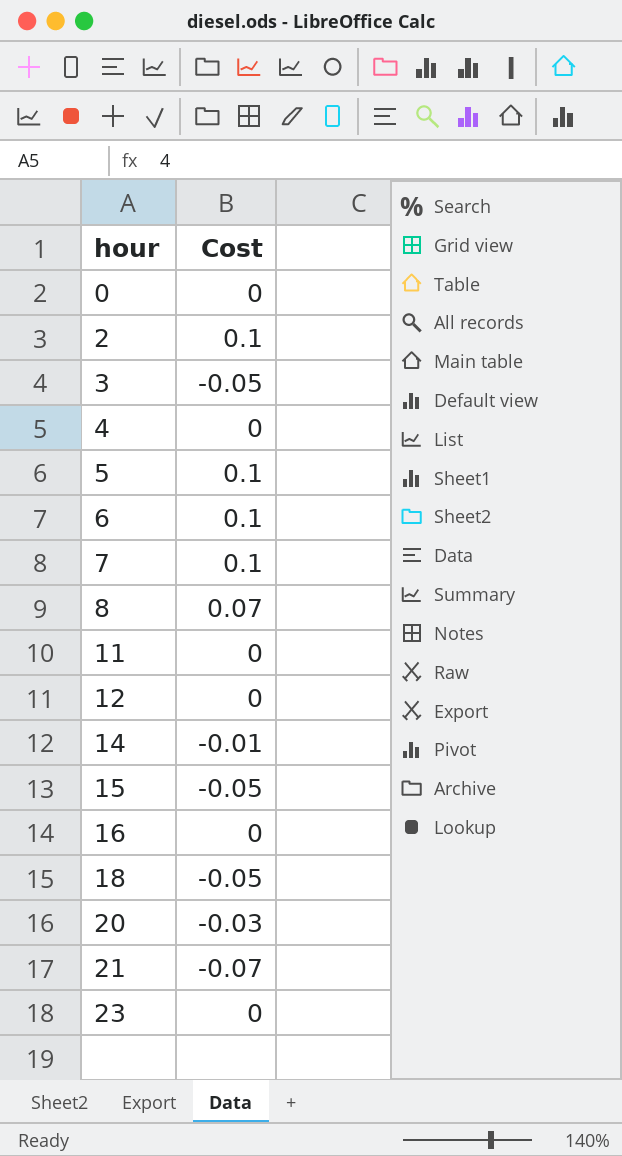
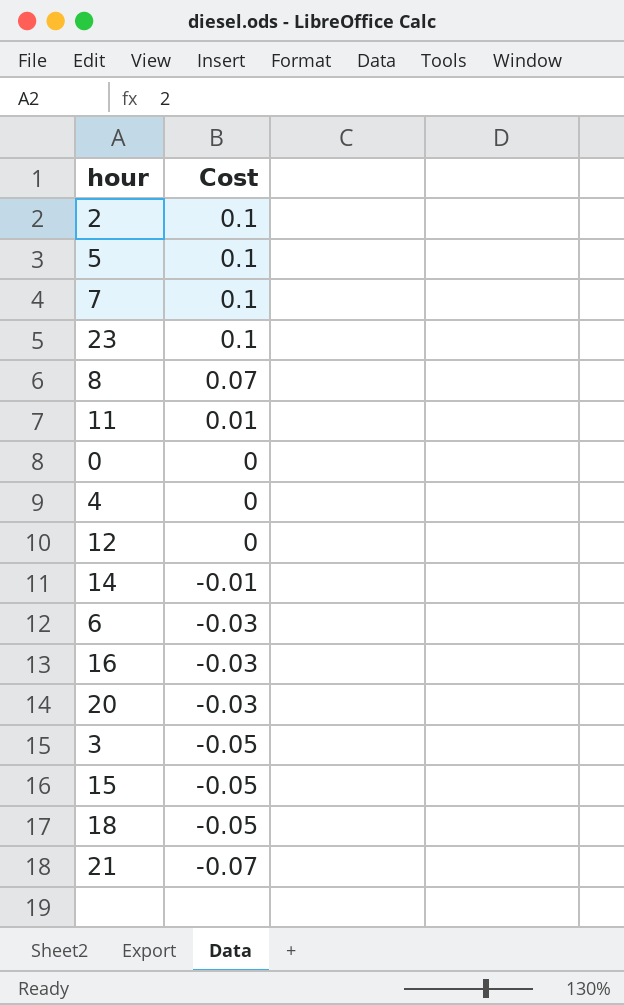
row order: hour ascending -> Cost descending
23 | Cost: 0 -> 0.1
11 | Cost: 0 -> 0.01
6 | Cost: 0.1 -> -0.03
16 | Cost: 0 -> -0.03

